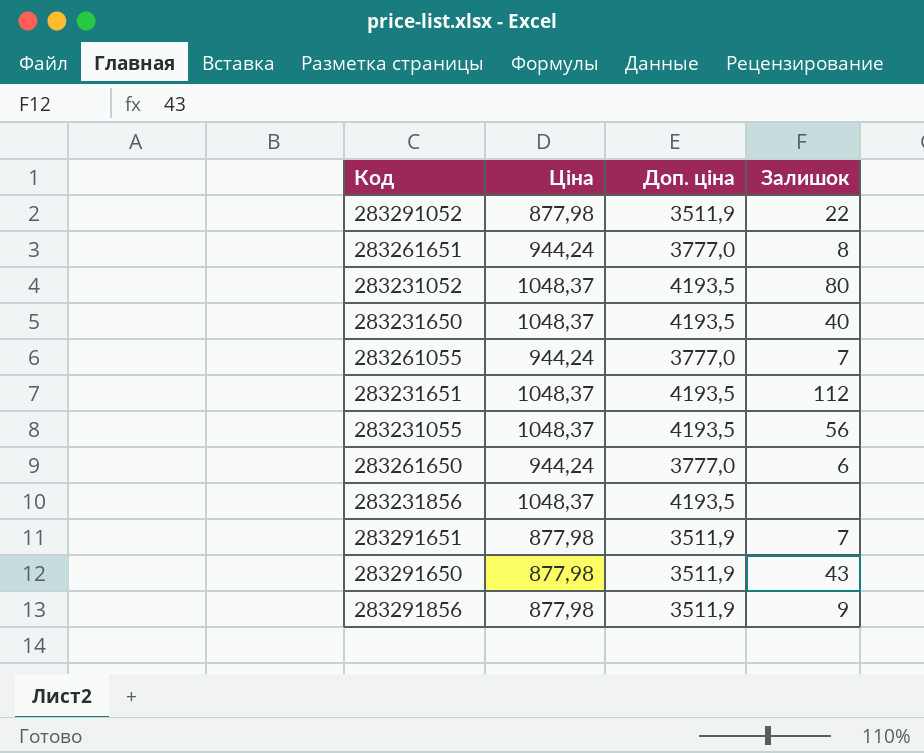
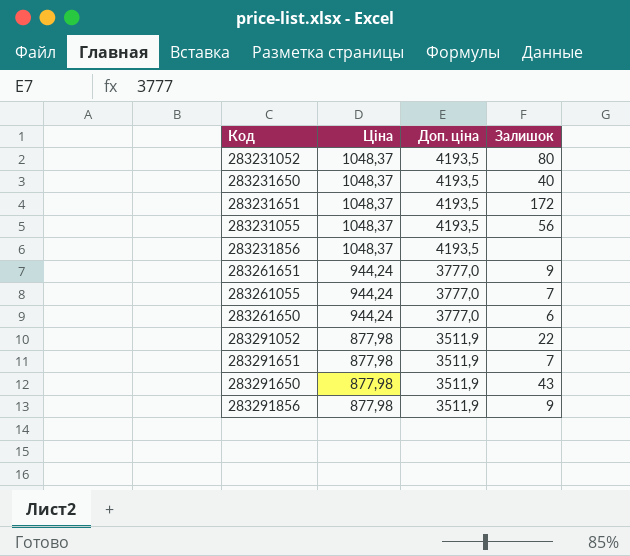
row order: none -> Ціна descending
283231651 | Залишок: 112 -> 172
283261651 | Залишок: 8 -> 9

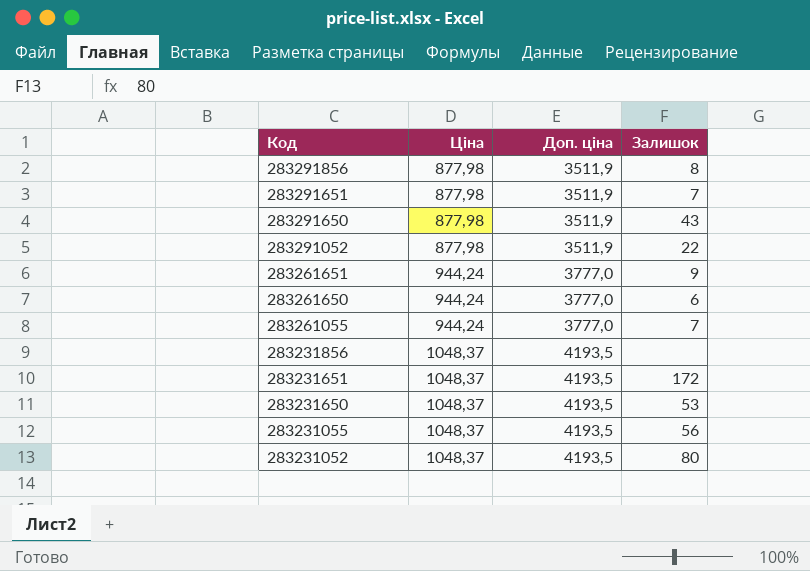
row order: Ціна descending -> Код descending
283291856 | Залишок: 9 -> 8
283231650 | Залишок: 40 -> 53

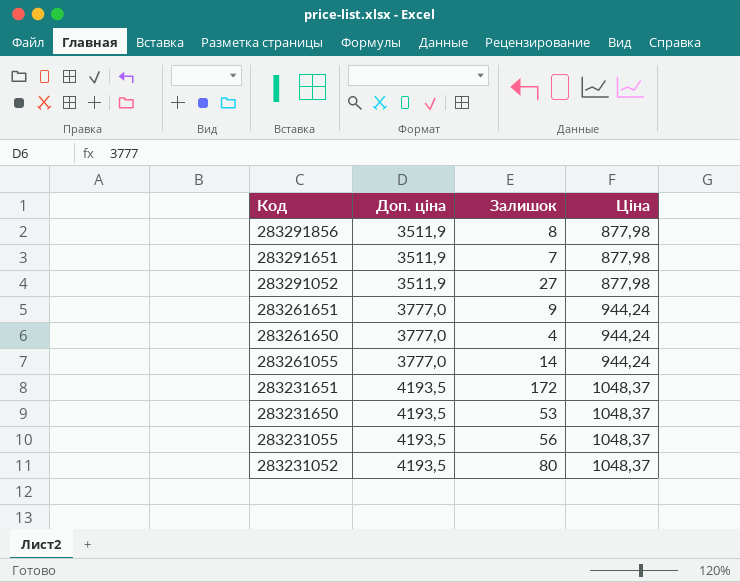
column Ціна | position: 2 -> 4
row 283291650: 877,98 | 3511,9 | 43 -> none
row 283231856: 1048,37 | 4193,5 | none -> none
283291052 | Залишок: 22 -> 27
283261650 | Залишок: 6 -> 4
283261055 | Залишок: 7 -> 14

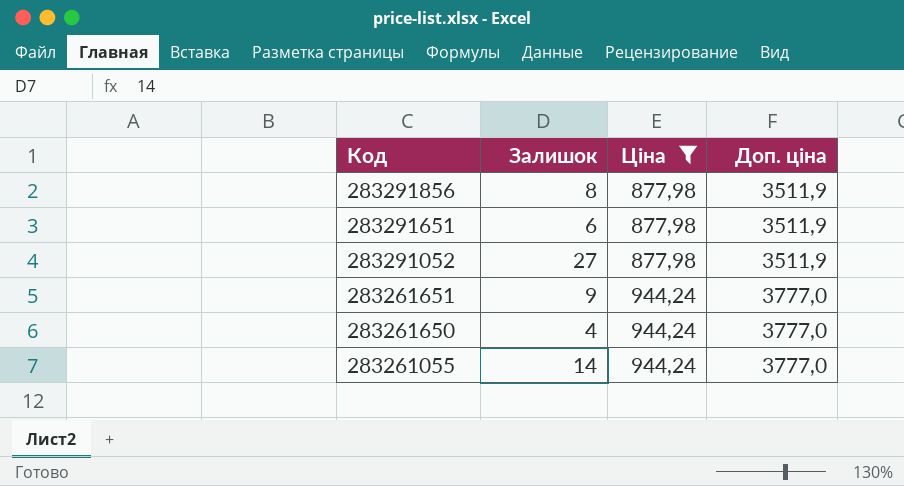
filter: none -> Ціна != 1048,37
column Доп. ціна | position: 2 -> 4
283291651 | Залишок: 7 -> 6

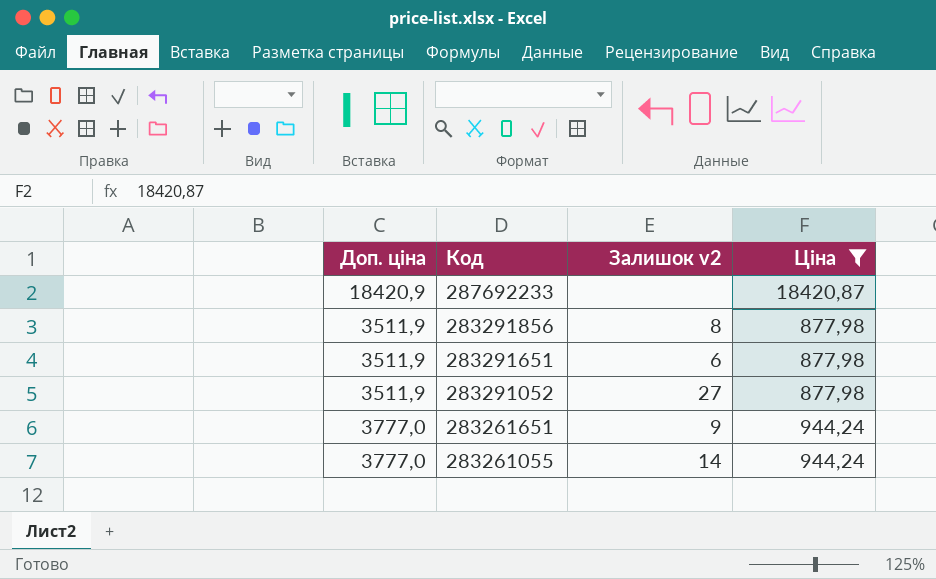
column Доп. ціна | position: 4 -> 1
column name: Залишок -> Залишок v2
row 283261650: 4 | 944,24 | 3777,0 -> none
row 287692233: none -> 18420,9 | none | 18420,87

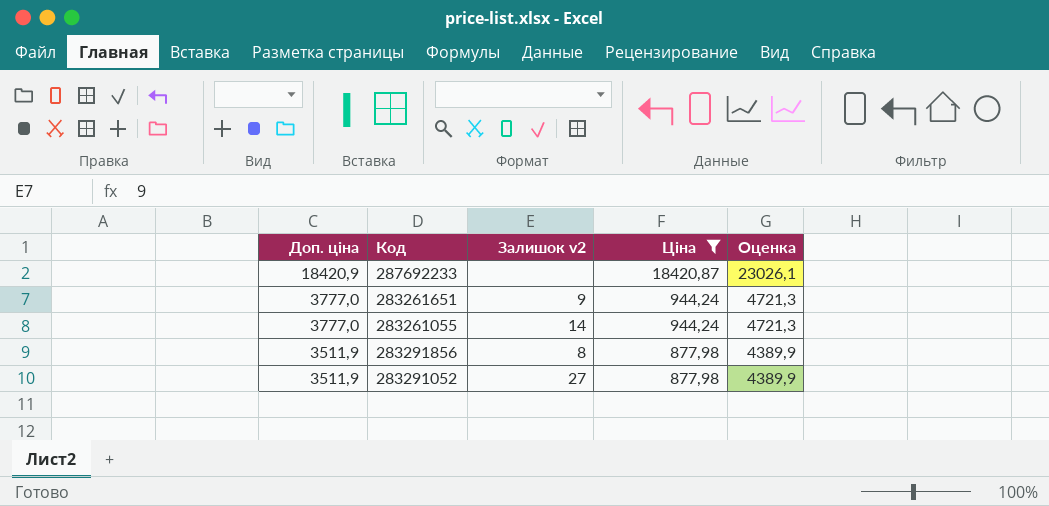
row order: Код descending -> Доп. ціна descending
column Оценка | formula: none -> [Доп. ціна] * 1,25
row 283291651: 3511,9 | 6 | 877,98 -> none

